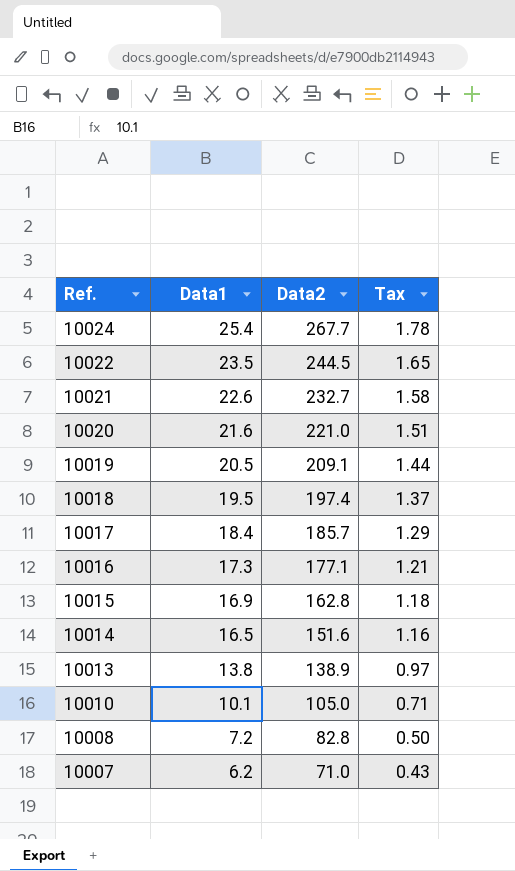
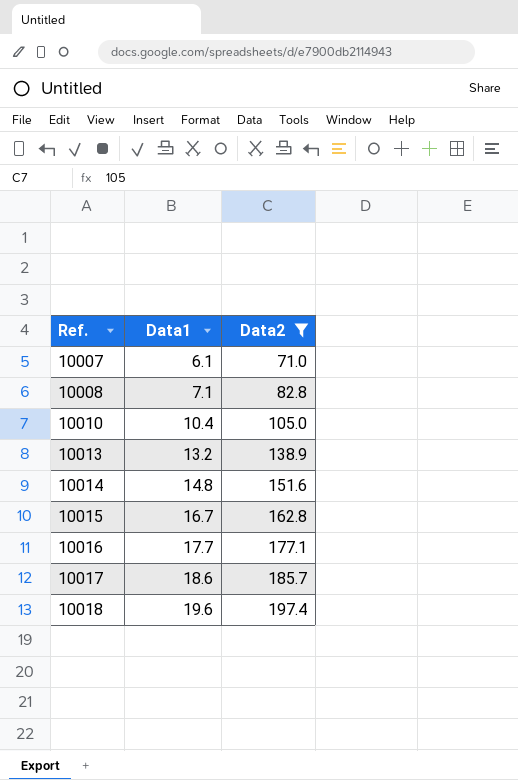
filter: none -> Data2 <= 197.4
row order: Ref. descending -> Ref. ascending
column Tax | formula: [Data1] * 0.07 -> none
10007 | Data1: 6.2 -> 6.1
10008 | Data1: 7.2 -> 7.1
10010 | Data1: 10.1 -> 10.4
10013 | Data1: 13.8 -> 13.2
10014 | Data1: 16.5 -> 14.8
10015 | Data1: 16.9 -> 16.7
10016 | Data1: 17.3 -> 17.7
10017 | Data1: 18.4 -> 18.6
10018 | Data1: 19.5 -> 19.6

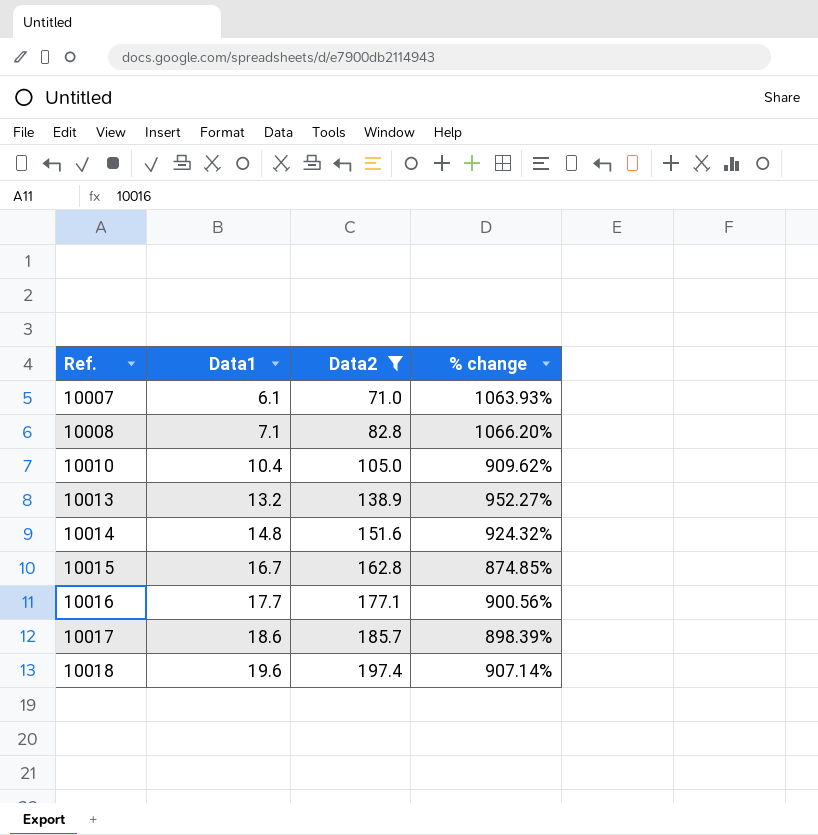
column % change | formula: none -> ([Data2] - [Data1]) / [Data1]

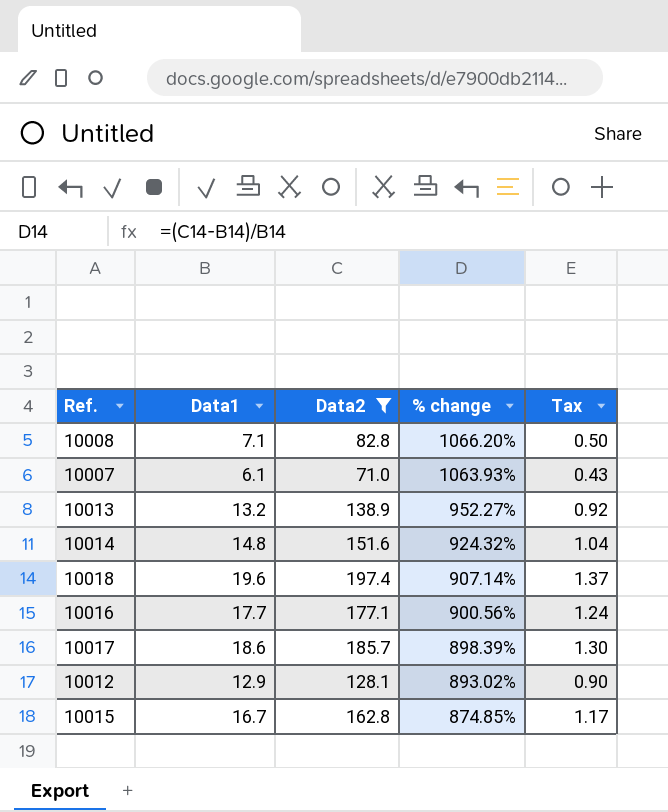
row order: Ref. ascending -> % change descending
column Tax | formula: none -> [Data1] * 0.07
row 10010: 10.4 | 105.0 | 909.62% -> none
row 10012: none -> 12.9 | 128.1 | 893.02% | 0.90

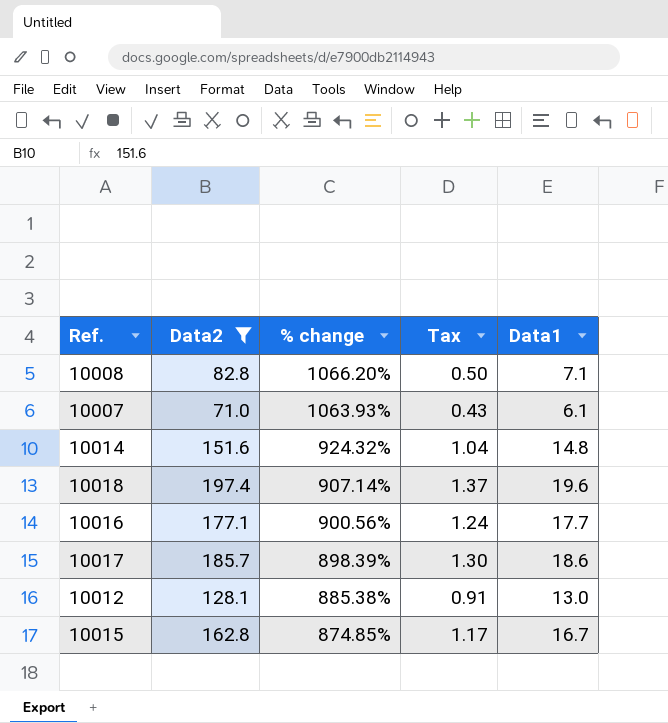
column Data1 | position: 2 -> 5
row 10013: 13.2 | 138.9 | 952.27% | 0.92 -> none
10012 | % change: 893.02% -> 885.38%
10012 | Tax: 0.90 -> 0.91
10012 | Data1: 12.9 -> 13.0

